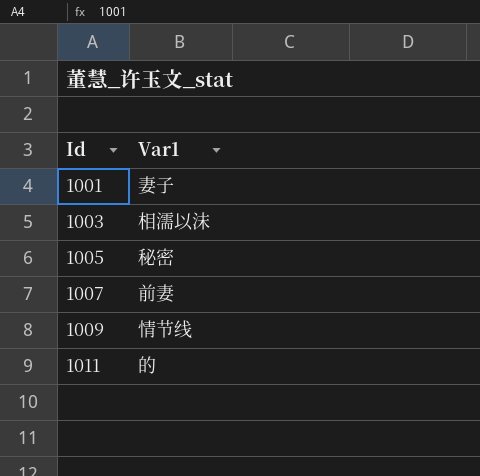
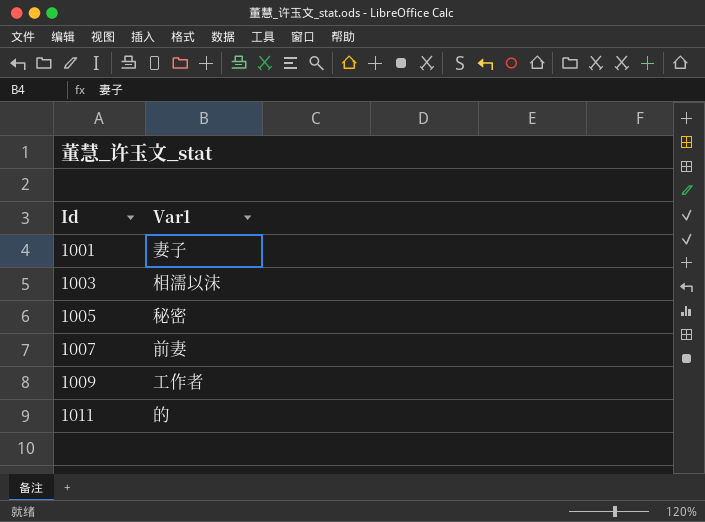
1009 | Var1: 情节线 -> 工作者

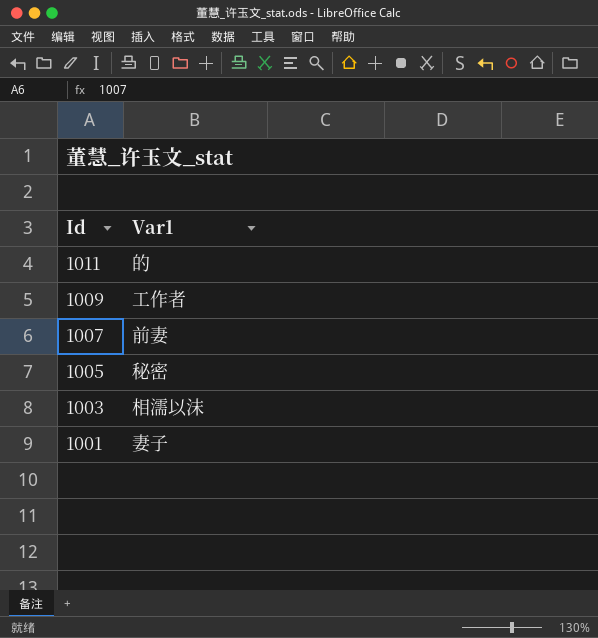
row order: Id ascending -> Id descending

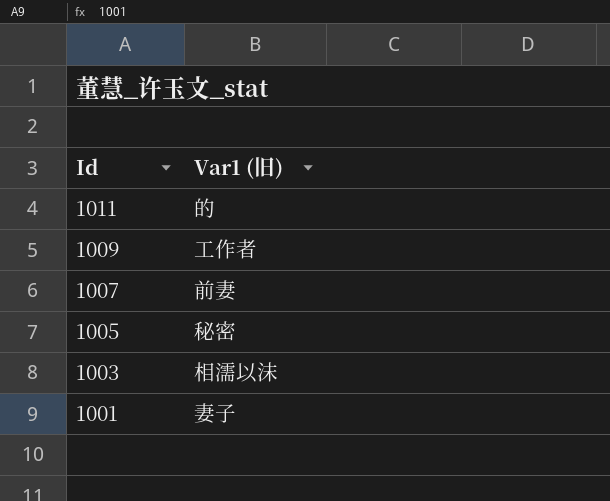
column name: Var1 -> Var1 (旧)

